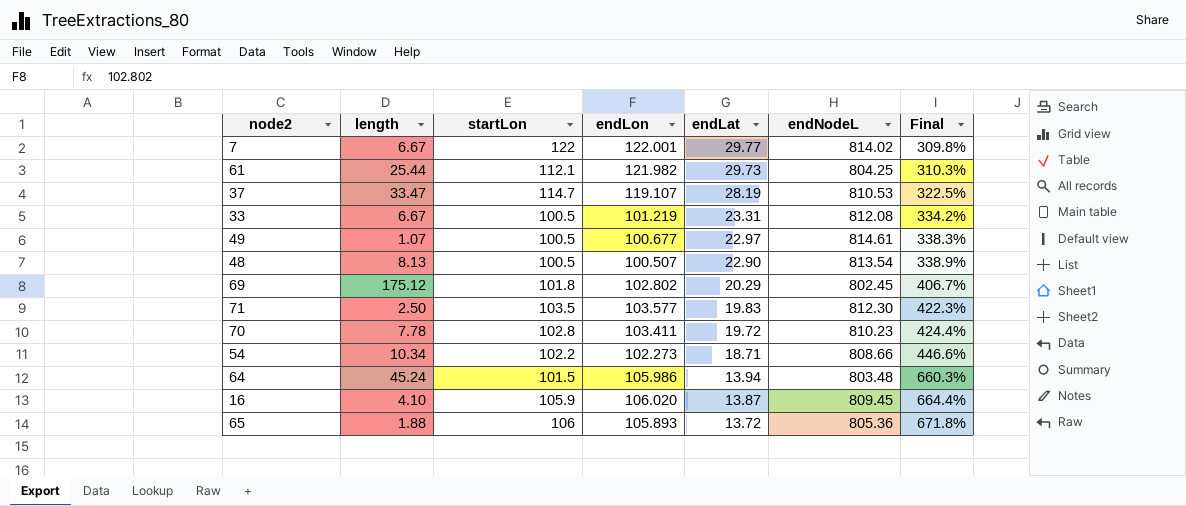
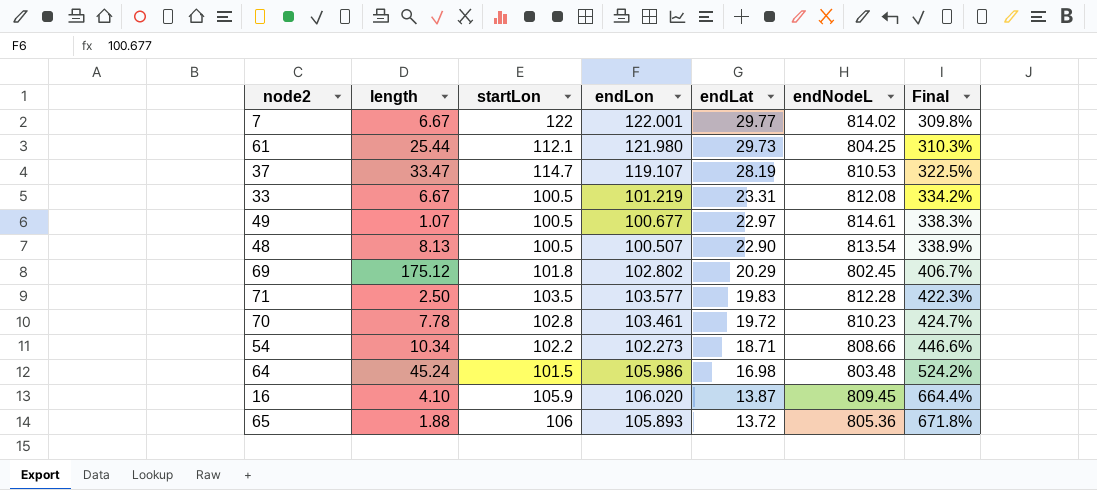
61 | endLon: 121.982 -> 121.980
71 | endNodeL: 812.30 -> 812.28
70 | endLon: 103.411 -> 103.461
70 | Final: 424.4% -> 424.7%
64 | endLat: 13.94 -> 16.98
64 | Final: 660.3% -> 524.2%

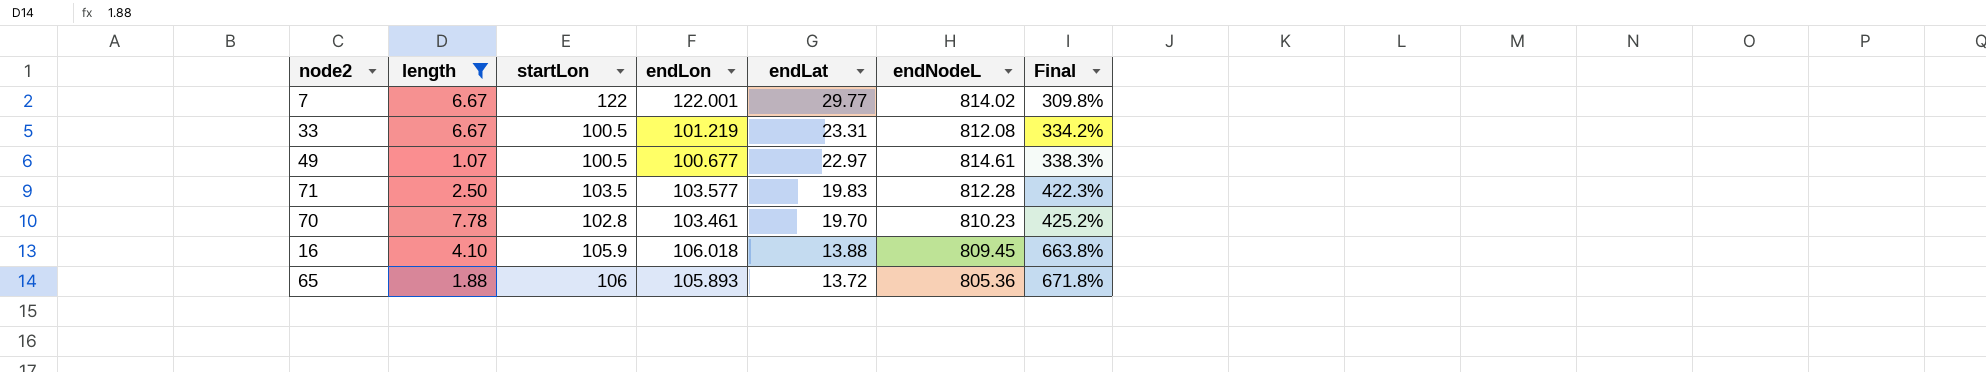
filter: none -> length <= 7.78
70 | endLat: 19.72 -> 19.70
70 | Final: 424.7% -> 425.2%
16 | endLon: 106.020 -> 106.018
16 | endLat: 13.87 -> 13.88
16 | Final: 664.4% -> 663.8%

